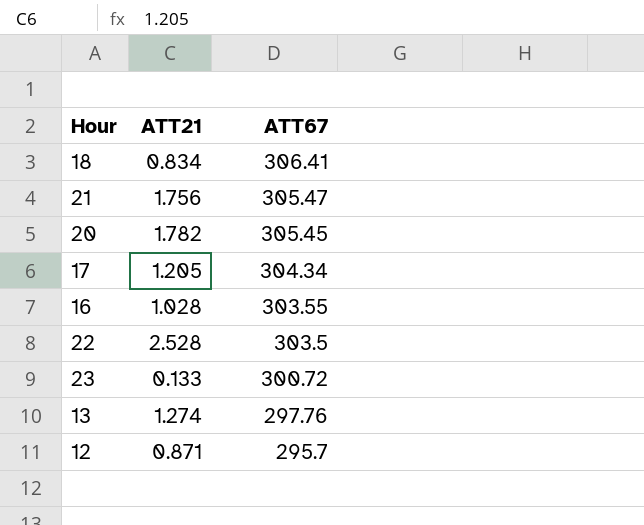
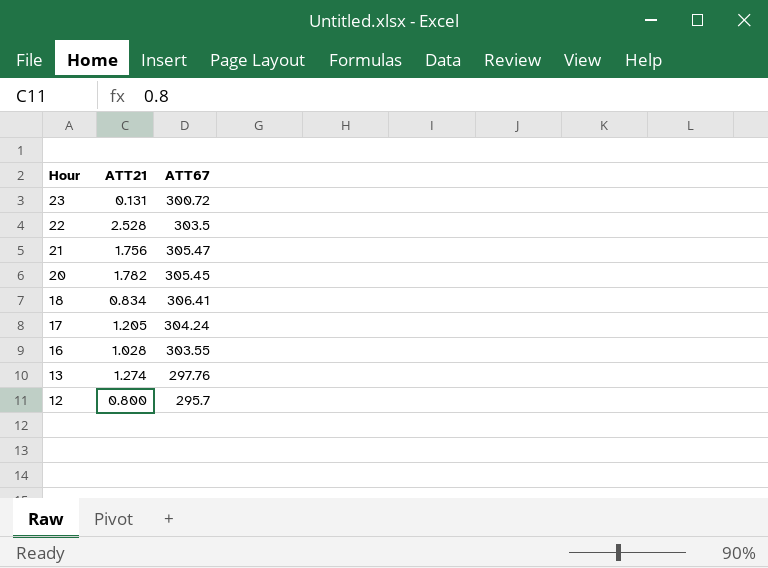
row order: ATT67 descending -> Hour descending
23 | ATT21: 0.133 -> 0.131
17 | ATT67: 304.34 -> 304.24
12 | ATT21: 0.871 -> 0.800

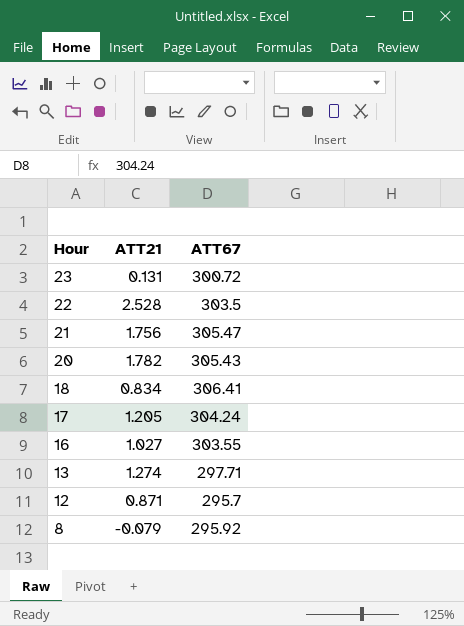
20 | ATT67: 305.45 -> 305.43
16 | ATT21: 1.028 -> 1.027
13 | ATT67: 297.76 -> 297.71
12 | ATT21: 0.800 -> 0.871
row 8: none -> -0.079 | 295.92

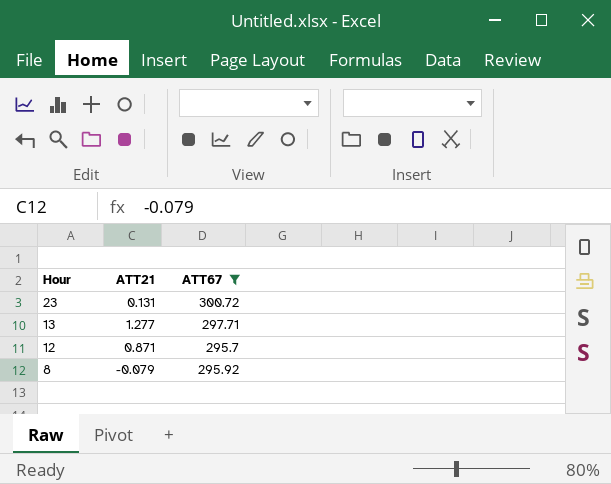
filter: none -> ATT67 <= 300.72
13 | ATT21: 1.274 -> 1.277

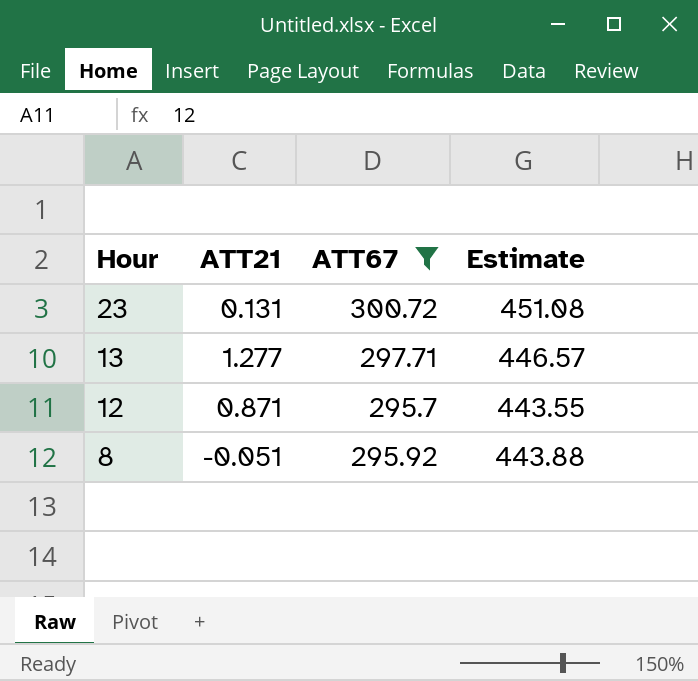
column Estimate | formula: none -> [ATT67] * 1.5
8 | ATT21: -0.079 -> -0.051

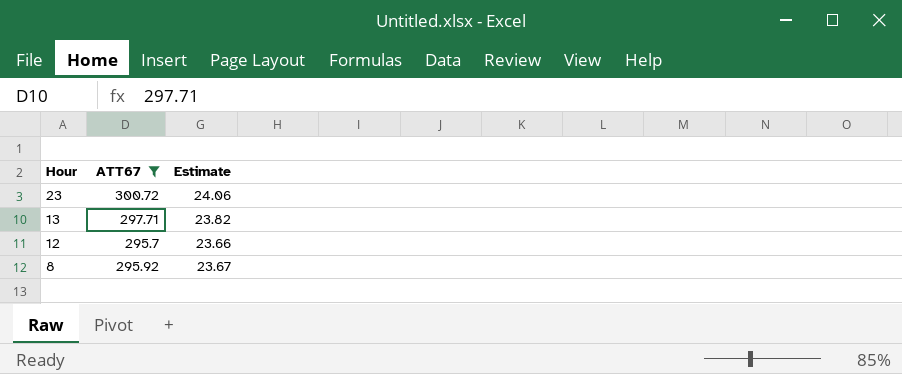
column ATT21 | position: 2 -> none
column Estimate | formula: [ATT67] * 1.5 -> [ATT67] * 0.08

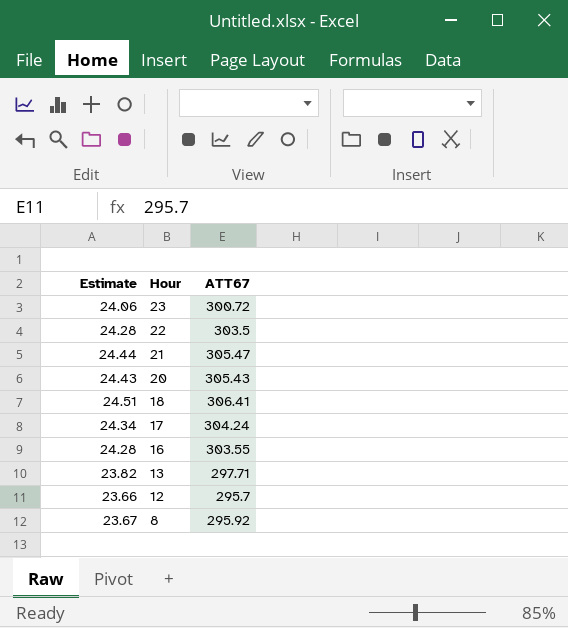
filter: ATT67 <= 300.72 -> none
column Estimate | position: 3 -> 1

